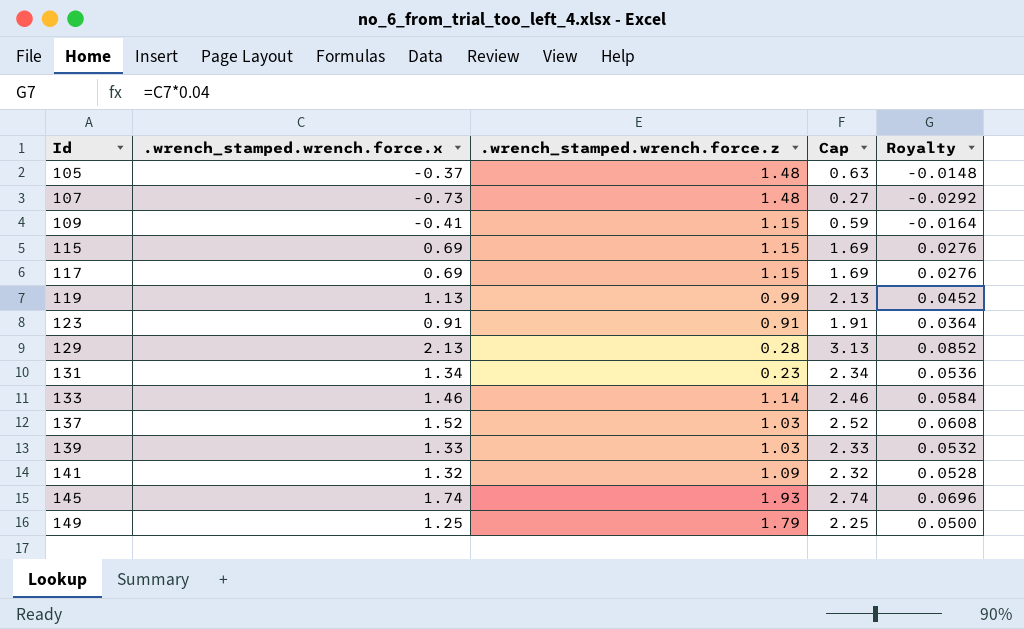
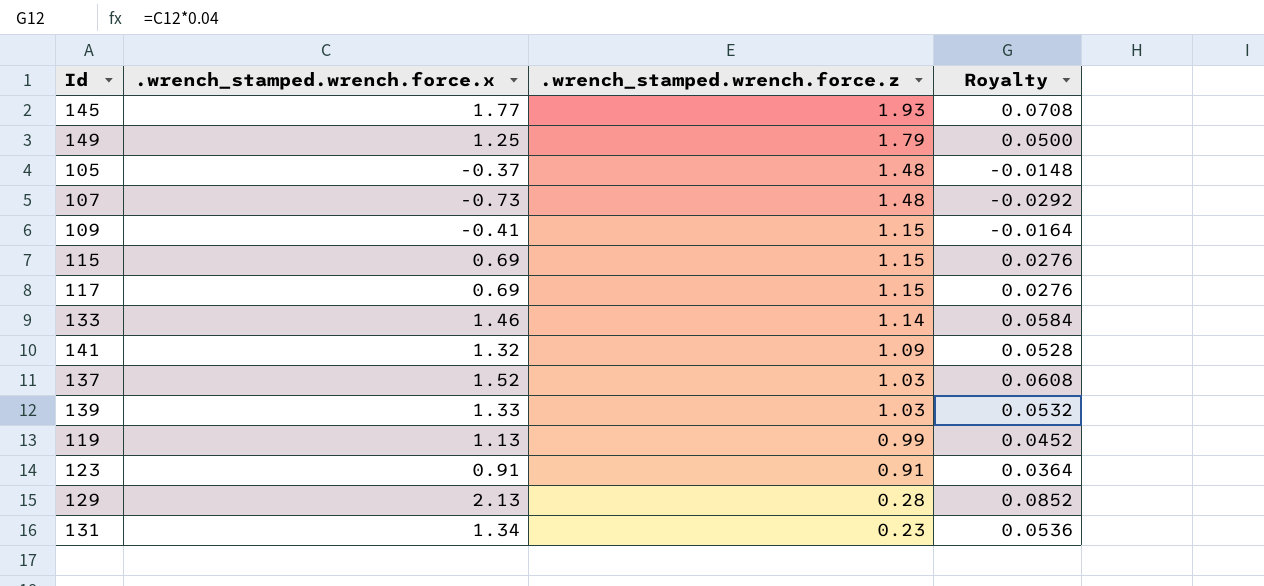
row order: Id ascending -> .wrench_stamped.wrench.force.z descending
column Cap | formula: [.wrench_stamped.wrench.force.x] + 1 -> none
145 | .wrench_stamped.wrench.force.x: 1.74 -> 1.77
145 | Royalty: 0.0696 -> 0.0708

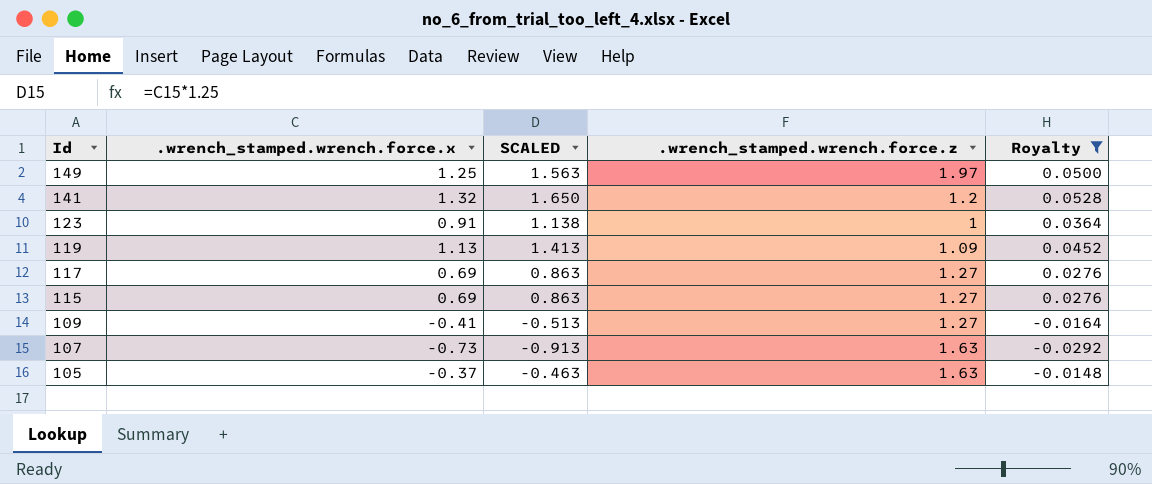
filter: none -> Royalty <= 0.0528
row order: .wrench_stamped.wrench.force.z descending -> Id descending
column SCALED | formula: none -> [.wrench_stamped.wrench.force.x] * 1.25
149 | .wrench_stamped.wrench.force.z: 1.79 -> 1.97
141 | .wrench_stamped.wrench.force.z: 1.09 -> 1.2
123 | .wrench_stamped.wrench.force.z: 0.91 -> 1
119 | .wrench_stamped.wrench.force.z: 0.99 -> 1.09
117 | .wrench_stamped.wrench.force.z: 1.15 -> 1.27
115 | .wrench_stamped.wrench.force.z: 1.15 -> 1.27
109 | .wrench_stamped.wrench.force.z: 1.15 -> 1.27
107 | .wrench_stamped.wrench.force.z: 1.48 -> 1.63
105 | .wrench_stamped.wrench.force.z: 1.48 -> 1.63

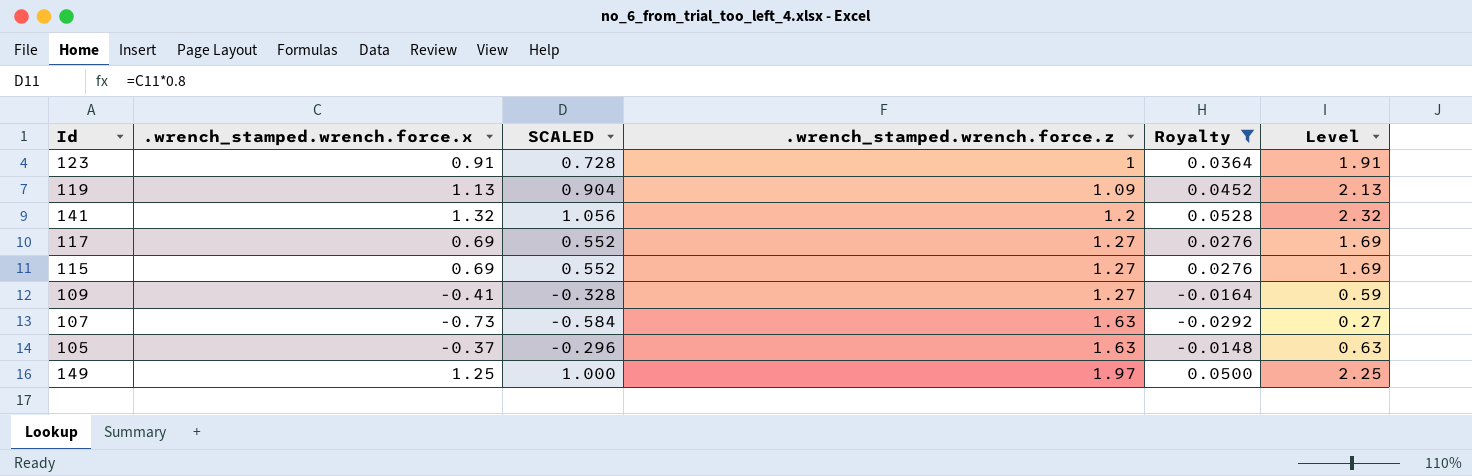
row order: Id descending -> .wrench_stamped.wrench.force.z ascending
column SCALED | formula: [.wrench_stamped.wrench.force.x] * 1.25 -> [.wrench_stamped.wrench.force.x] * 0.8
column Level | formula: none -> [.wrench_stamped.wrench.force.x] + 1

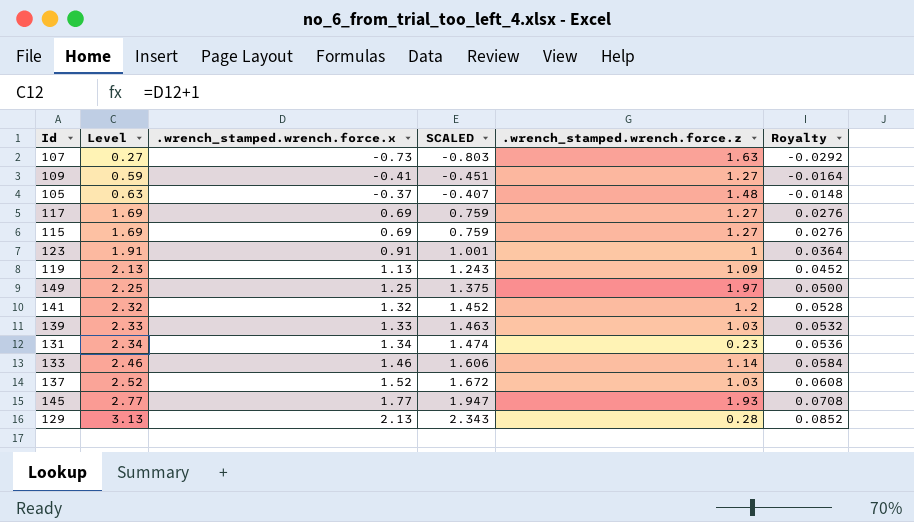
filter: Royalty <= 0.0528 -> none
row order: .wrench_stamped.wrench.force.z ascending -> Level ascending
column Level | position: 6 -> 2
column SCALED | formula: [.wrench_stamped.wrench.force.x] * 0.8 -> [.wrench_stamped.wrench.force.x] * 1.1
105 | .wrench_stamped.wrench.force.z: 1.63 -> 1.48

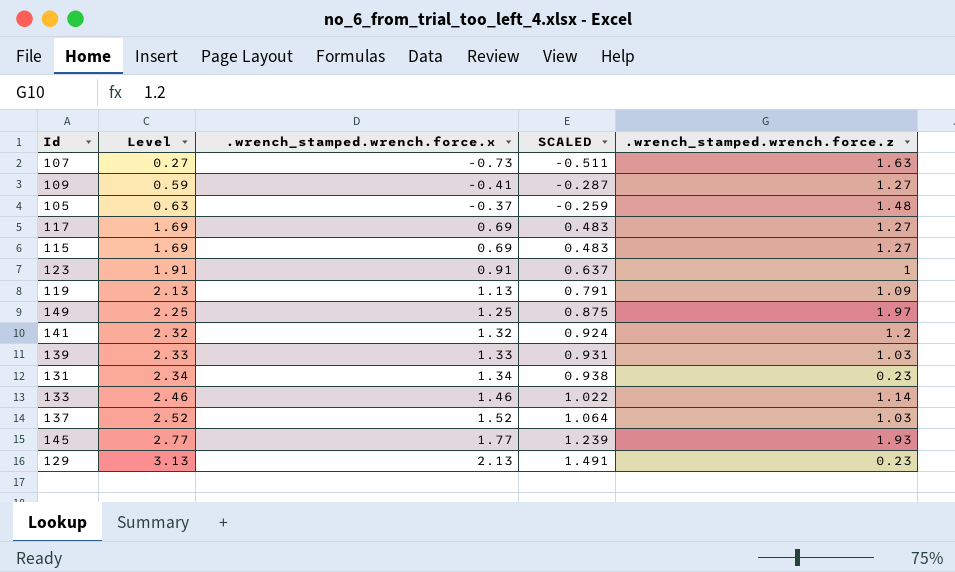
column Royalty | formula: [.wrench_stamped.wrench.force.x] * 0.04 -> none
column SCALED | formula: [.wrench_stamped.wrench.force.x] * 1.1 -> [.wrench_stamped.wrench.force.x] * 0.7
129 | .wrench_stamped.wrench.force.z: 0.28 -> 0.23

